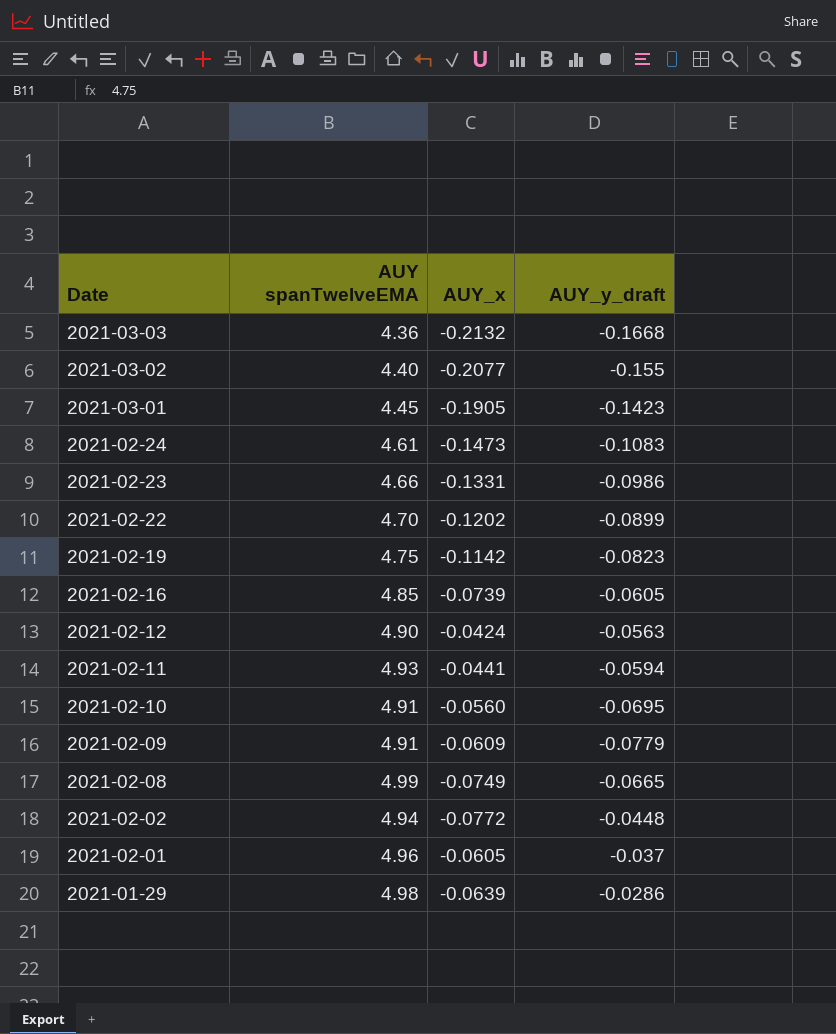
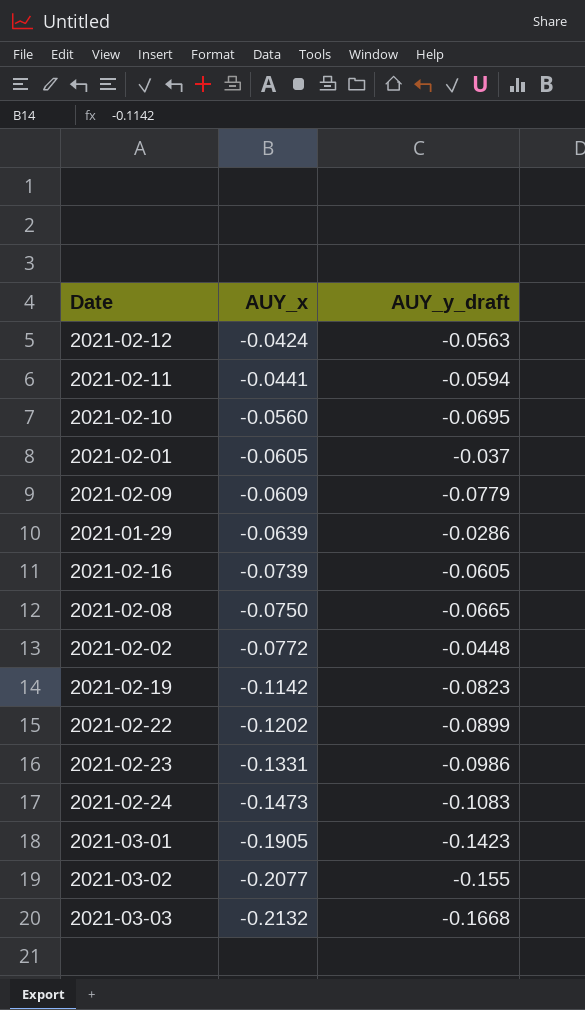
row order: Date descending -> AUY_x descending
column AUY spanTwelveEMA | position: 2 -> none
2021-02-08 | AUY_x: -0.0749 -> -0.0750

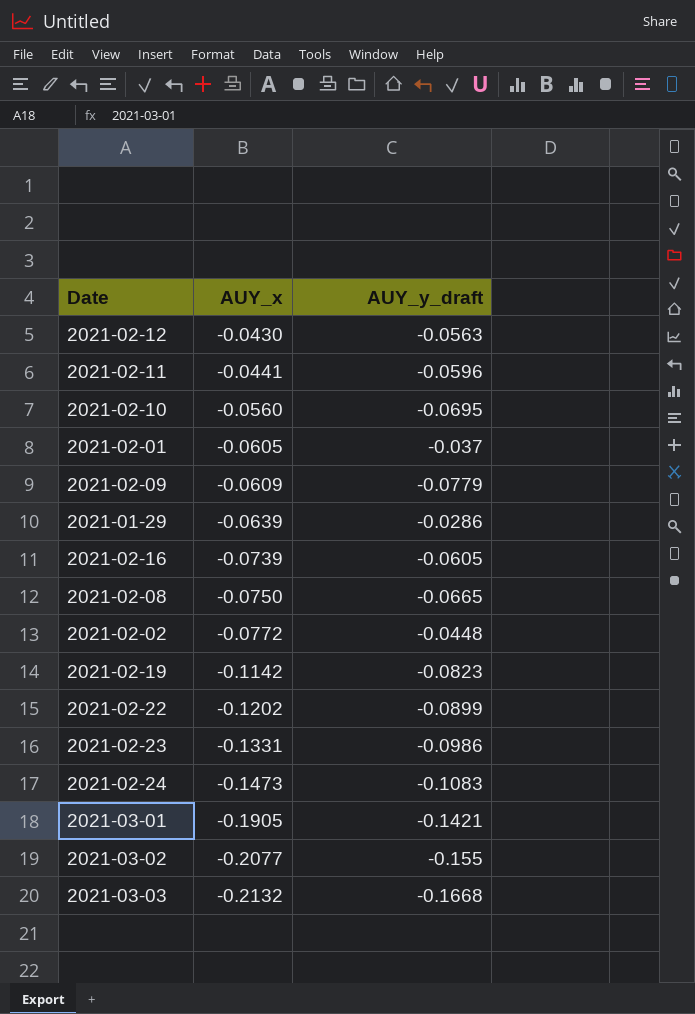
2021-02-12 | AUY_x: -0.0424 -> -0.0430
2021-02-11 | AUY_y_draft: -0.0594 -> -0.0596
2021-03-01 | AUY_y_draft: -0.1423 -> -0.1421

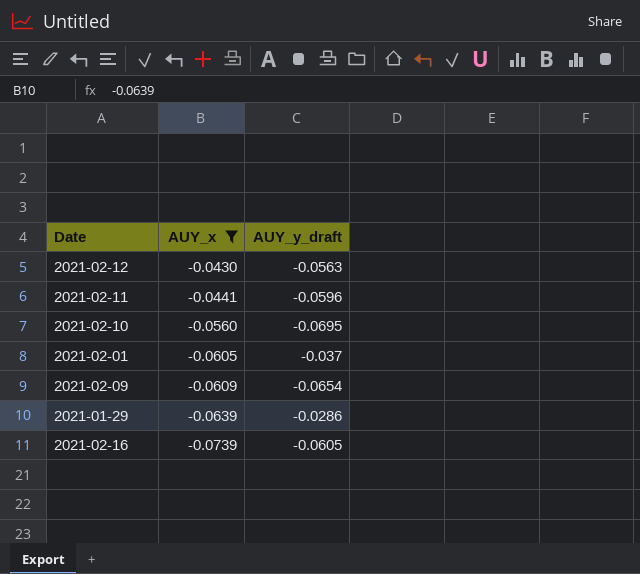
filter: none -> AUY_x >= -0.0739
2021-02-09 | AUY_y_draft: -0.0779 -> -0.0654

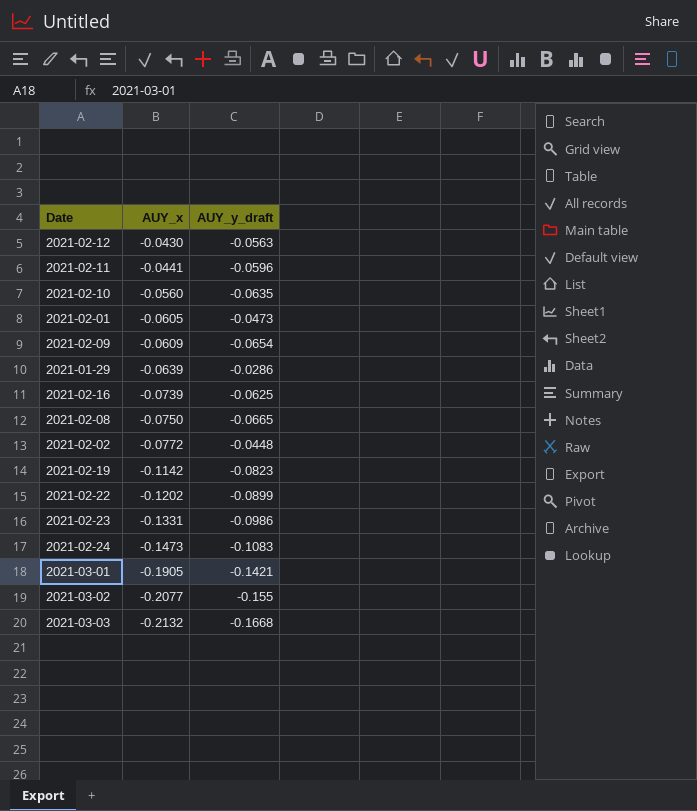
filter: AUY_x >= -0.0739 -> none
2021-02-10 | AUY_y_draft: -0.0695 -> -0.0635
2021-02-01 | AUY_y_draft: -0.037 -> -0.0473
2021-02-16 | AUY_y_draft: -0.0605 -> -0.0625

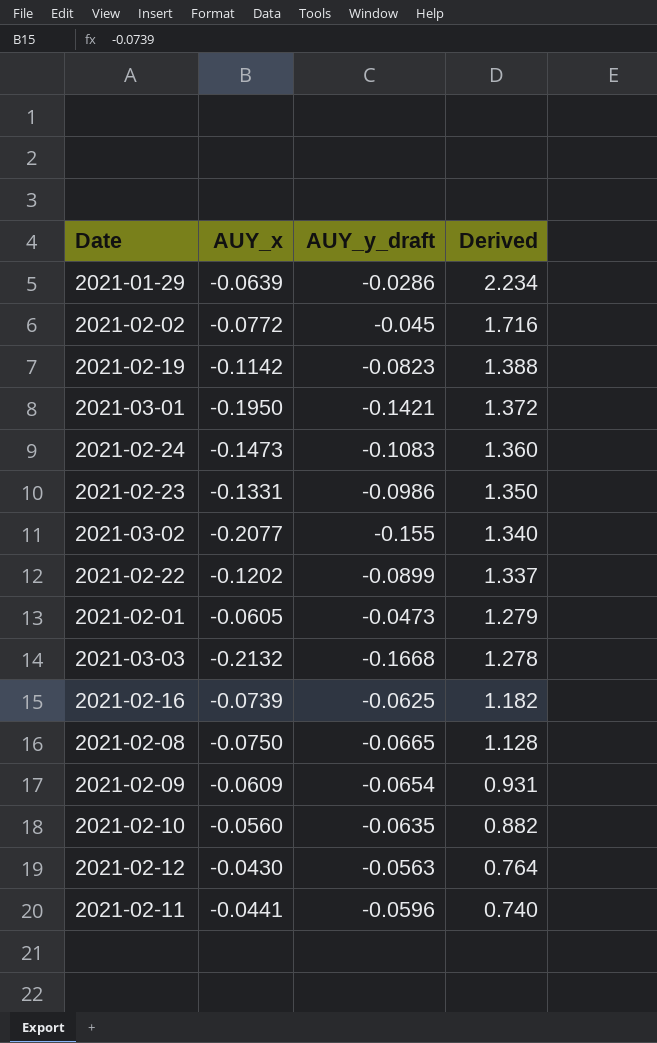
row order: AUY_x descending -> Derived descending
column Derived | formula: none -> [AUY_x] / [AUY_y_draft]
2021-02-02 | AUY_y_draft: -0.0448 -> -0.045
2021-03-01 | AUY_x: -0.1905 -> -0.1950

